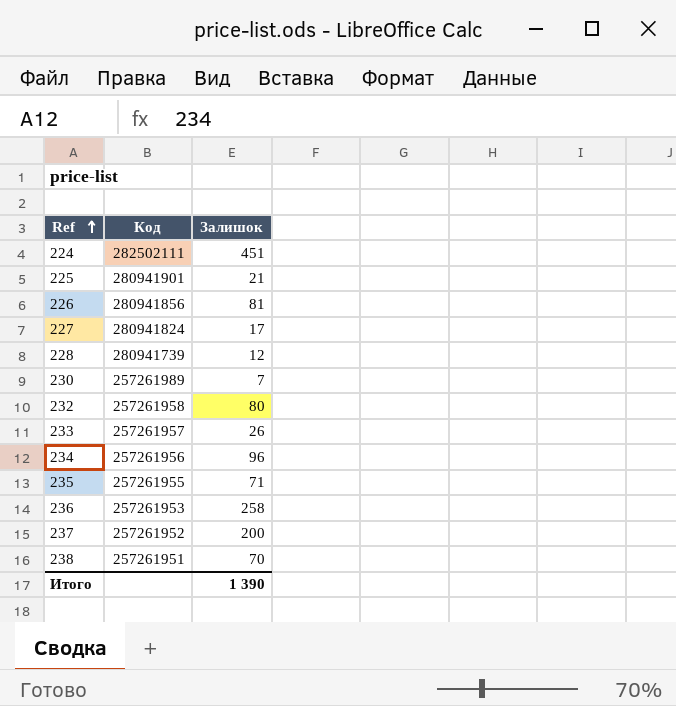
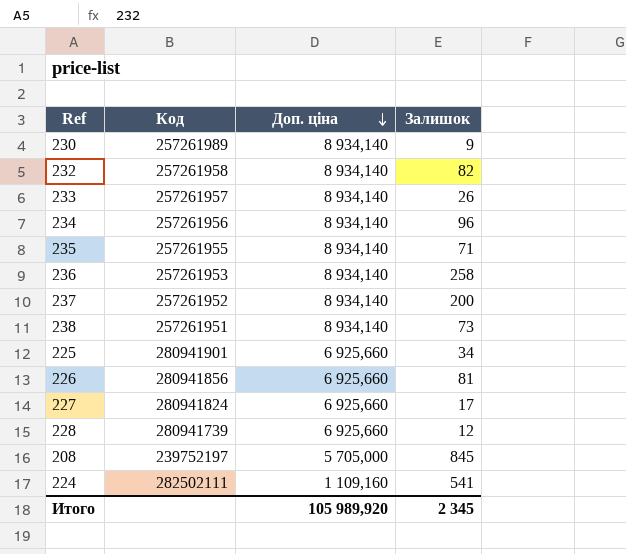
row order: Ref ascending -> Доп. ціна descending
column Доп. ціна | position: none -> 3
230 | Залишок: 7 -> 9
232 | Залишок: 80 -> 82
238 | Залишок: 70 -> 73
225 | Залишок: 21 -> 34
row 208: none -> 239752197 | 5 705,000 | 845
224 | Залишок: 451 -> 541
Итого | Залишок: 1 390 -> 2 345

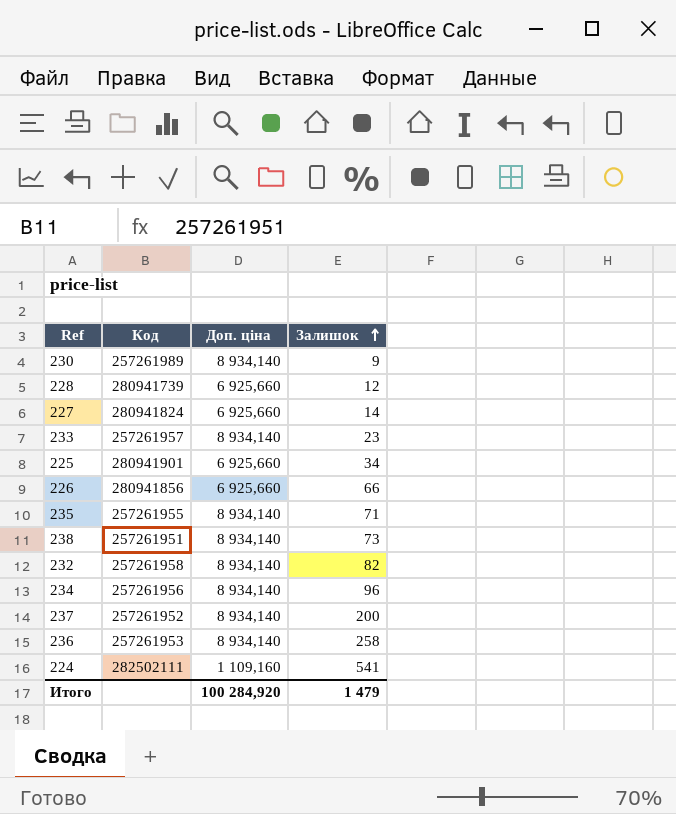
row order: Доп. ціна descending -> Залишок ascending
row 208: 239752197 | 5 705,000 | 845 -> none
227 | Залишок: 17 -> 14
233 | Залишок: 26 -> 23
226 | Залишок: 81 -> 66
Итого | Доп. ціна: 105 989,920 -> 100 284,920
Итого | Залишок: 2 345 -> 1 479

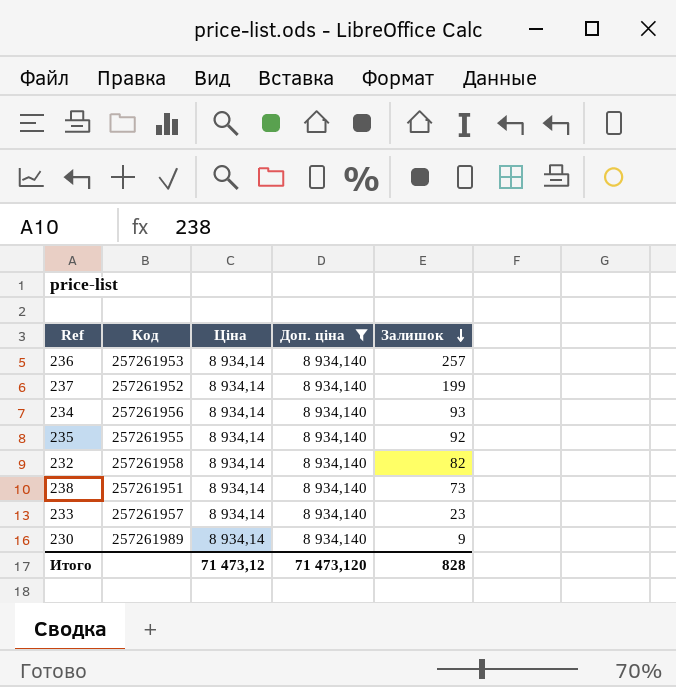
filter: none -> Доп. ціна = 8 934,140
row order: Залишок ascending -> Залишок descending
column Ціна | position: none -> 3
236 | Залишок: 258 -> 257
237 | Залишок: 200 -> 199
234 | Залишок: 96 -> 93
235 | Залишок: 71 -> 92
Итого | Доп. ціна: 100 284,920 -> 71 473,120
Итого | Залишок: 1 479 -> 828

